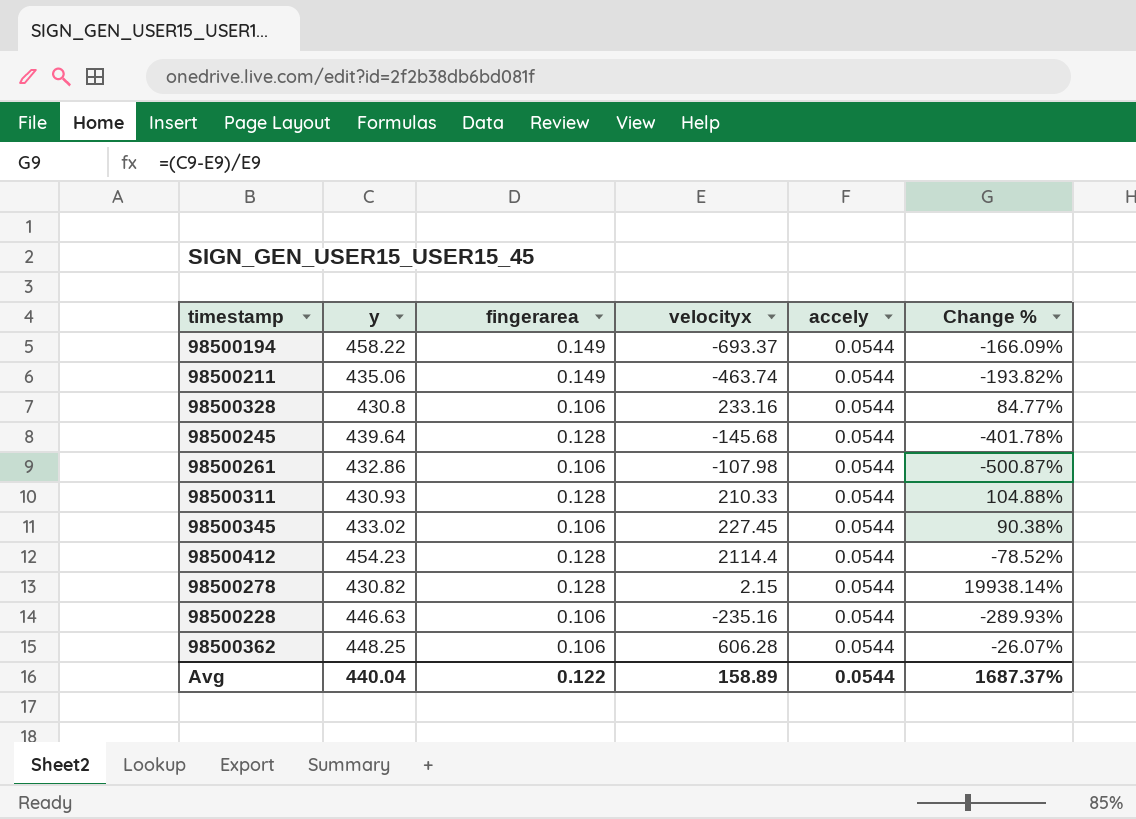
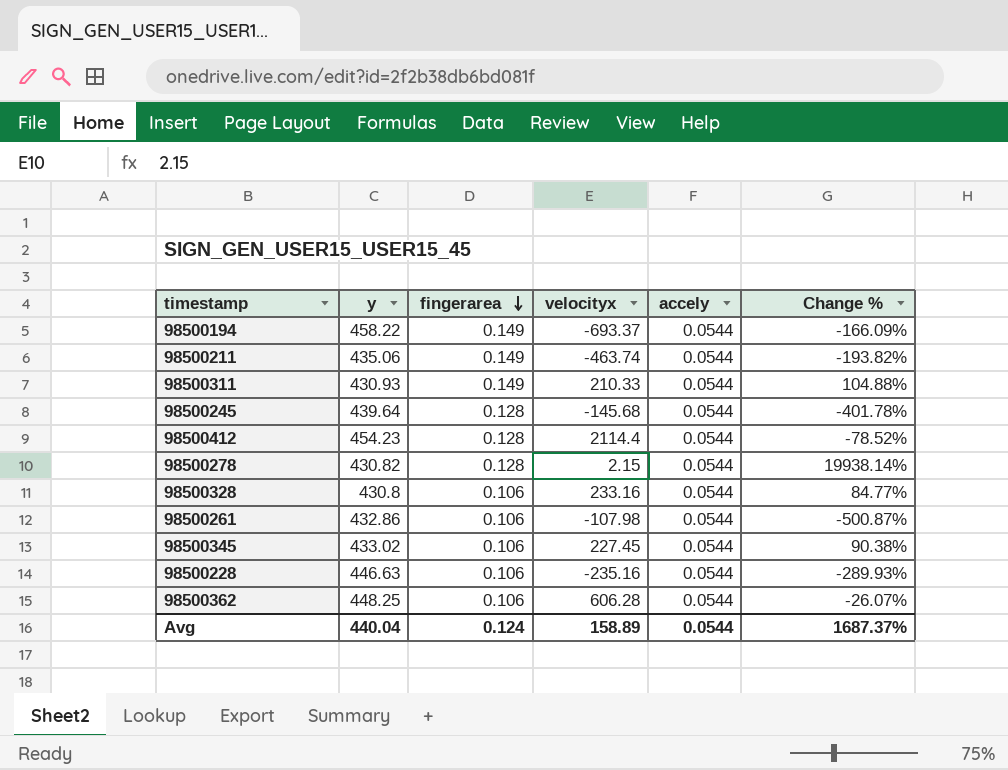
row order: none -> fingerarea descending
98500311 | fingerarea: 0.128 -> 0.149
Avg | fingerarea: 0.122 -> 0.124

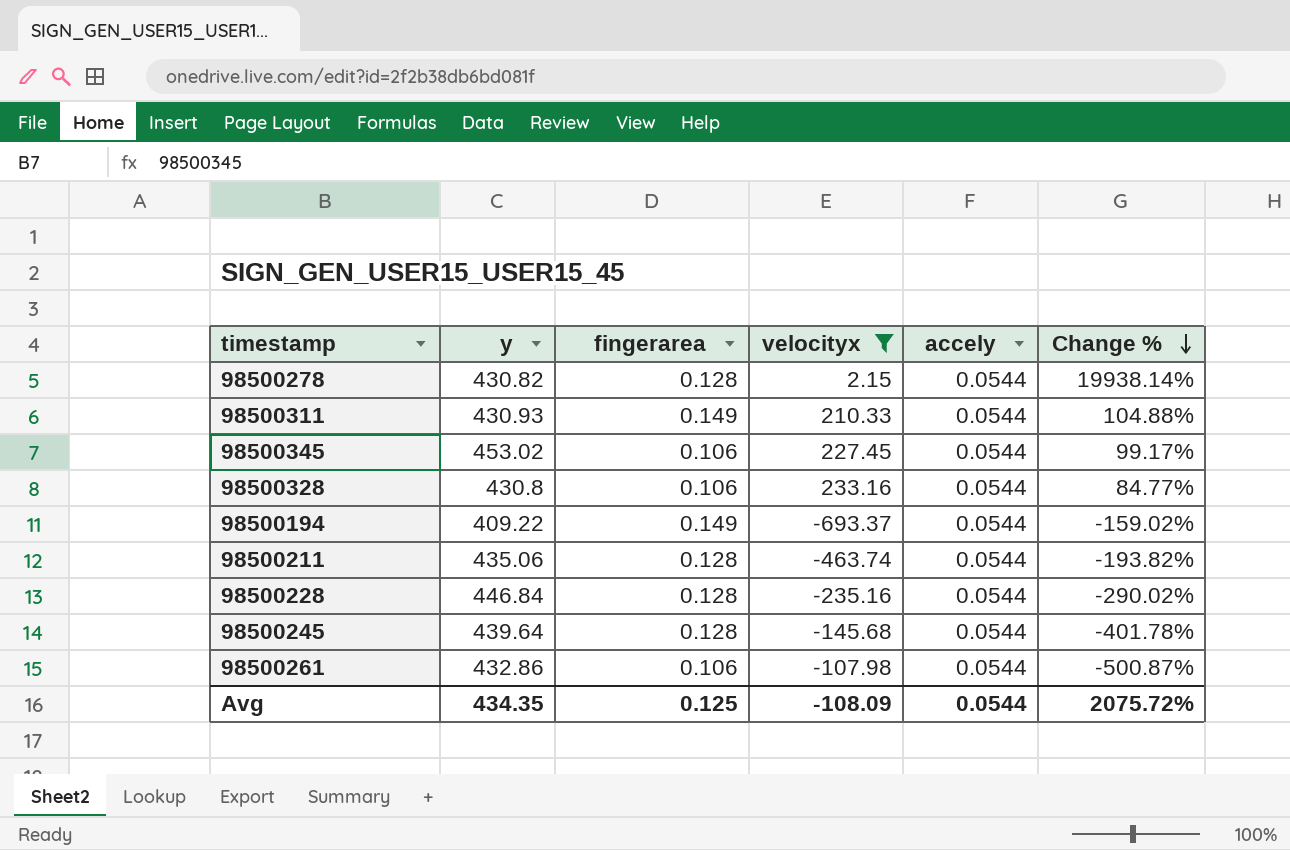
filter: none -> velocityx <= 233.16
row order: fingerarea descending -> Change % descending
98500345 | y: 433.02 -> 453.02
98500345 | Change %: 90.38% -> 99.17%
98500194 | y: 458.22 -> 409.22
98500194 | Change %: -166.09% -> -159.02%
98500211 | fingerarea: 0.149 -> 0.128
98500228 | y: 446.63 -> 446.84
98500228 | fingerarea: 0.106 -> 0.128
98500228 | Change %: -289.93% -> -290.02%
Avg | y: 440.04 -> 434.35
Avg | fingerarea: 0.124 -> 0.125
Avg | velocityx: 158.89 -> -108.09
Avg | Change %: 1687.37% -> 2075.72%

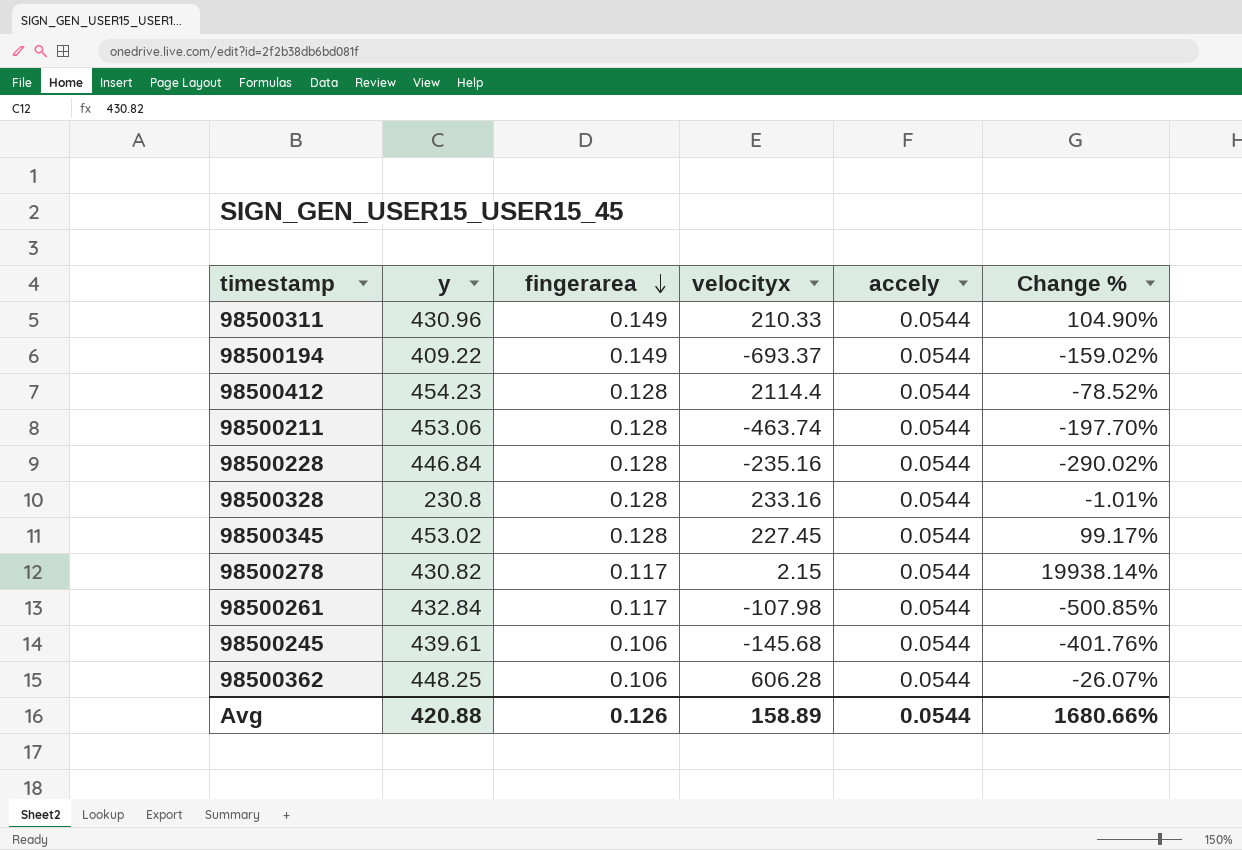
filter: velocityx <= 233.16 -> none
row order: Change % descending -> fingerarea descending
98500311 | y: 430.93 -> 430.96
98500311 | Change %: 104.88% -> 104.90%
98500211 | y: 435.06 -> 453.06
98500211 | Change %: -193.82% -> -197.70%
98500328 | y: 430.8 -> 230.8
98500328 | fingerarea: 0.106 -> 0.128
98500328 | Change %: 84.77% -> -1.01%
98500345 | fingerarea: 0.106 -> 0.128
98500278 | fingerarea: 0.128 -> 0.117
98500261 | y: 432.86 -> 432.84
98500261 | fingerarea: 0.106 -> 0.117
98500261 | Change %: -500.87% -> -500.85%
98500245 | y: 439.64 -> 439.61
98500245 | fingerarea: 0.128 -> 0.106
98500245 | Change %: -401.78% -> -401.76%
Avg | y: 434.35 -> 420.88
Avg | fingerarea: 0.125 -> 0.126
Avg | velocityx: -108.09 -> 158.89
Avg | Change %: 2075.72% -> 1680.66%

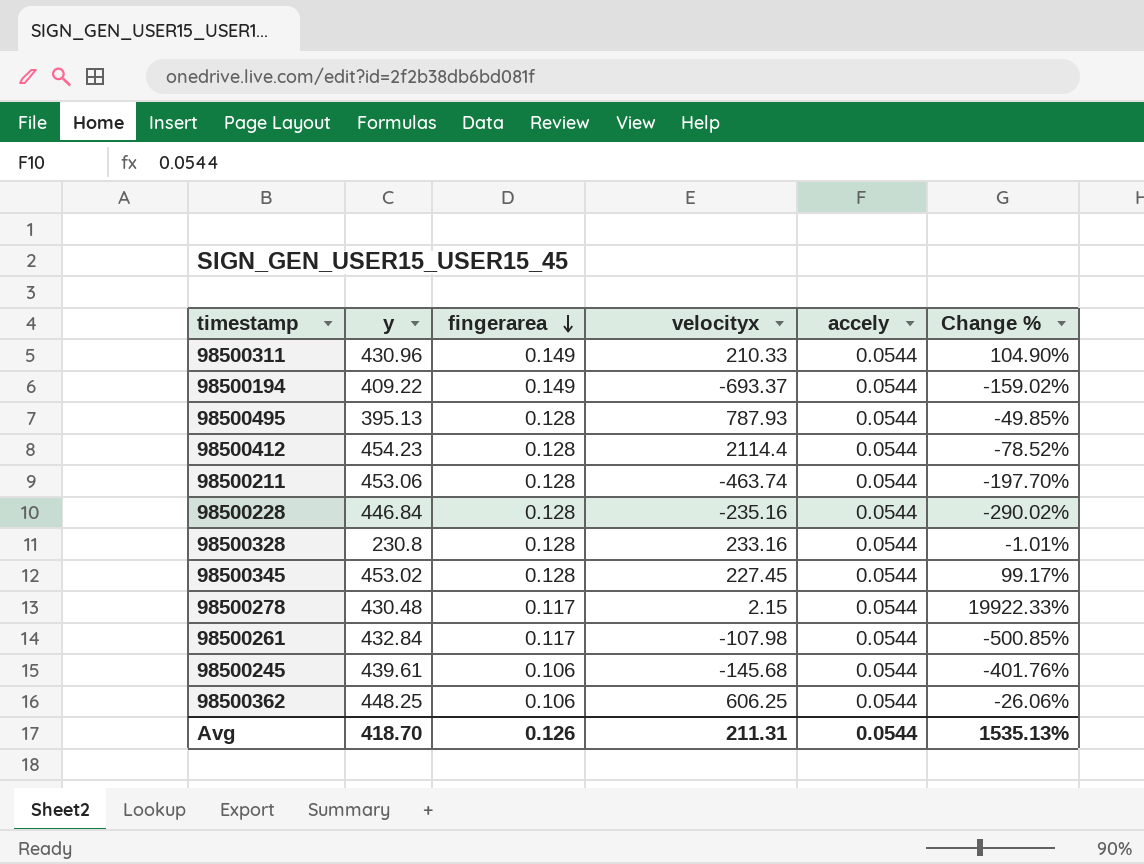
row 98500495: none -> 395.13 | 0.128 | 787.93 | 0.0544 | -49.85%
98500278 | y: 430.82 -> 430.48
98500278 | Change %: 19938.14% -> 19922.33%
98500362 | velocityx: 606.28 -> 606.25
98500362 | Change %: -26.07% -> -26.06%
Avg | y: 420.88 -> 418.70
Avg | velocityx: 158.89 -> 211.31
Avg | Change %: 1680.66% -> 1535.13%

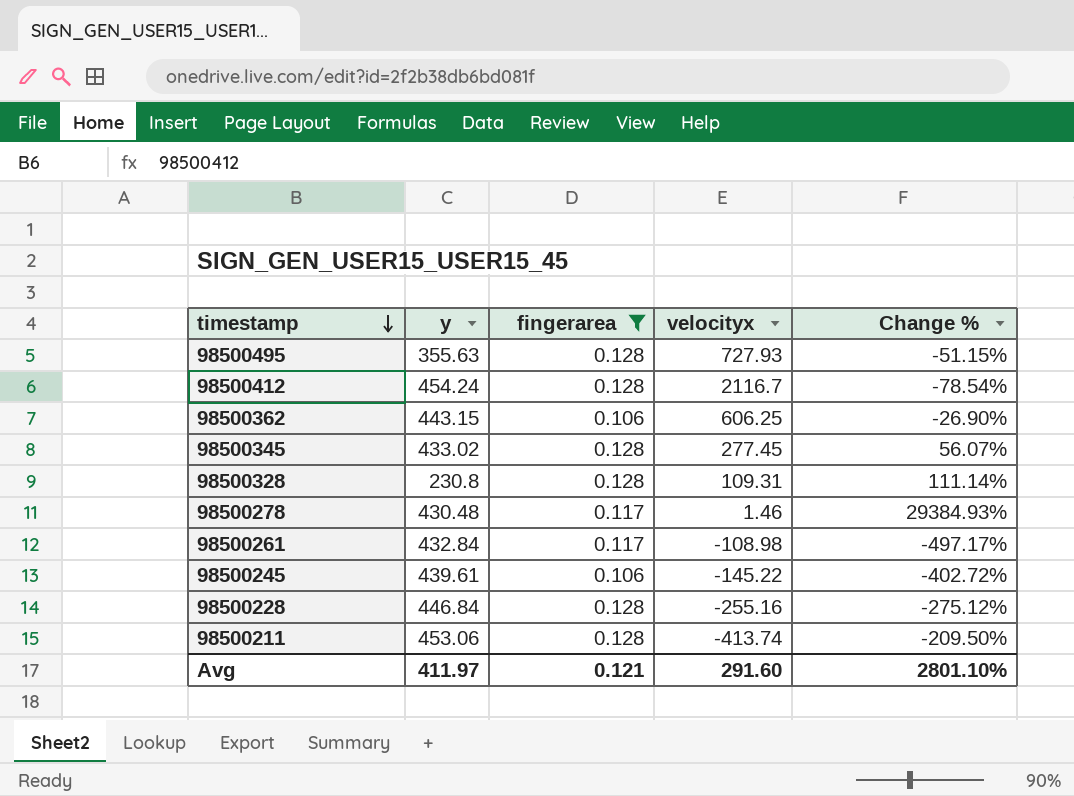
filter: none -> fingerarea != 0.149
row order: fingerarea descending -> timestamp descending
column accely | position: 5 -> none
98500495 | y: 395.13 -> 355.63
98500495 | velocityx: 787.93 -> 727.93
98500495 | Change %: -49.85% -> -51.15%
98500412 | y: 454.23 -> 454.24
98500412 | velocityx: 2114.4 -> 2116.7
98500412 | Change %: -78.52% -> -78.54%
98500362 | y: 448.25 -> 443.15
98500362 | Change %: -26.06% -> -26.90%
98500345 | y: 453.02 -> 433.02
98500345 | velocityx: 227.45 -> 277.45
98500345 | Change %: 99.17% -> 56.07%
98500328 | velocityx: 233.16 -> 109.31
98500328 | Change %: -1.01% -> 111.14%
98500278 | velocityx: 2.15 -> 1.46
98500278 | Change %: 19922.33% -> 29384.93%
98500261 | velocityx: -107.98 -> -108.98
98500261 | Change %: -500.85% -> -497.17%
98500245 | velocityx: -145.68 -> -145.22
98500245 | Change %: -401.76% -> -402.72%
98500228 | velocityx: -235.16 -> -255.16
98500228 | Change %: -290.02% -> -275.12%
98500211 | velocityx: -463.74 -> -413.74
98500211 | Change %: -197.70% -> -209.50%
Avg | y: 418.70 -> 411.97
Avg | fingerarea: 0.126 -> 0.121
Avg | velocityx: 211.31 -> 291.60
Avg | Change %: 1535.13% -> 2801.10%

